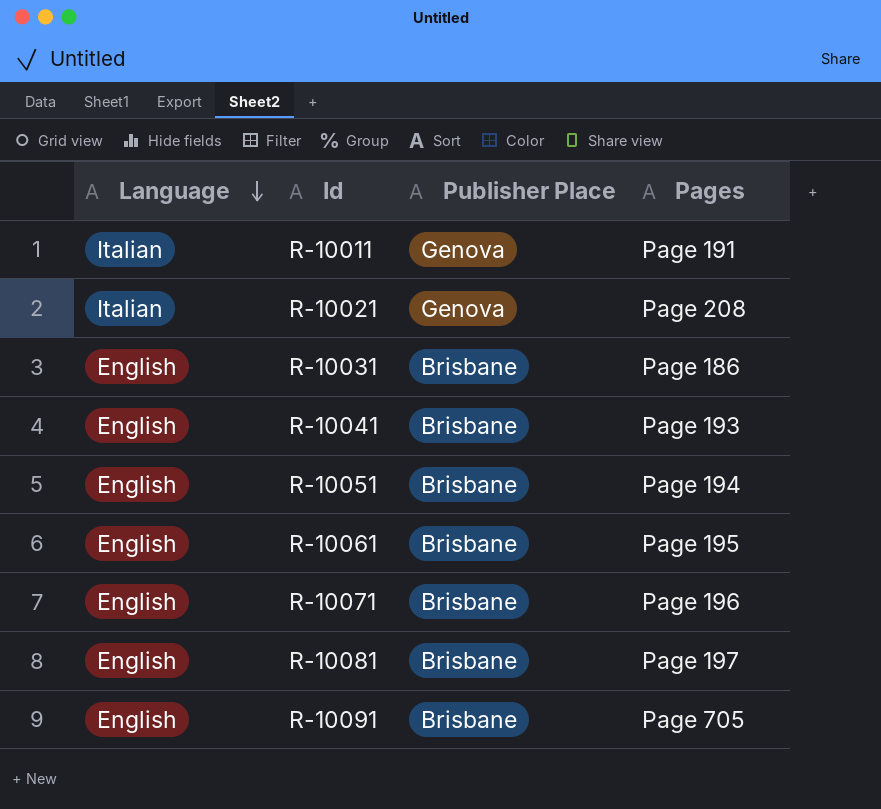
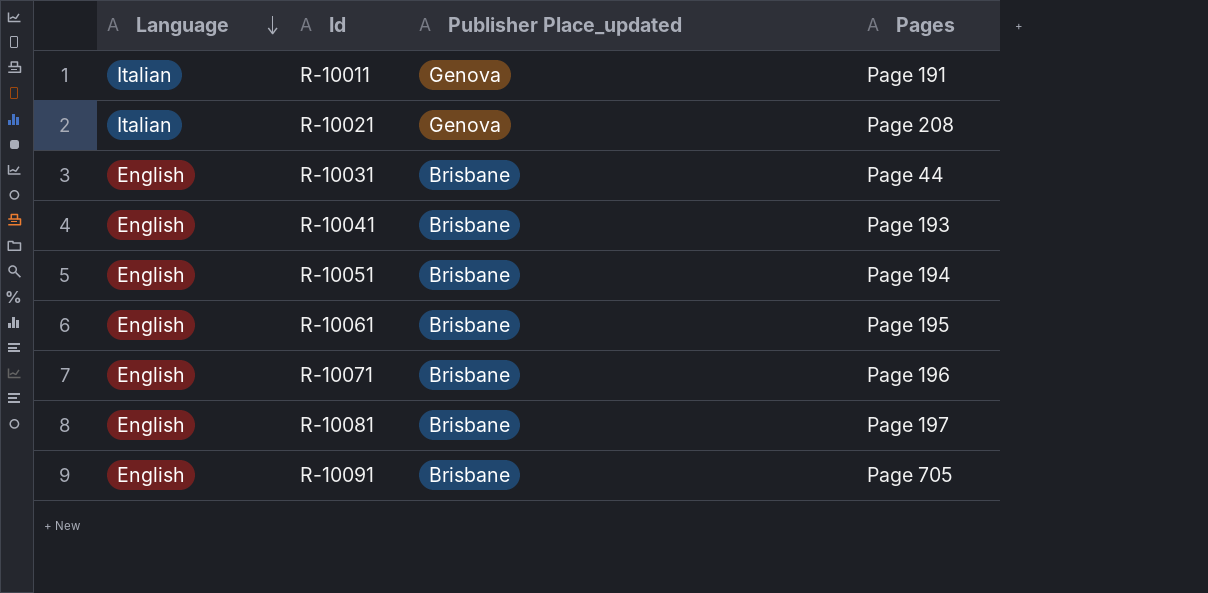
column name: Publisher Place -> Publisher Place_updated
R-10031 | Pages: Page 186 -> Page 44

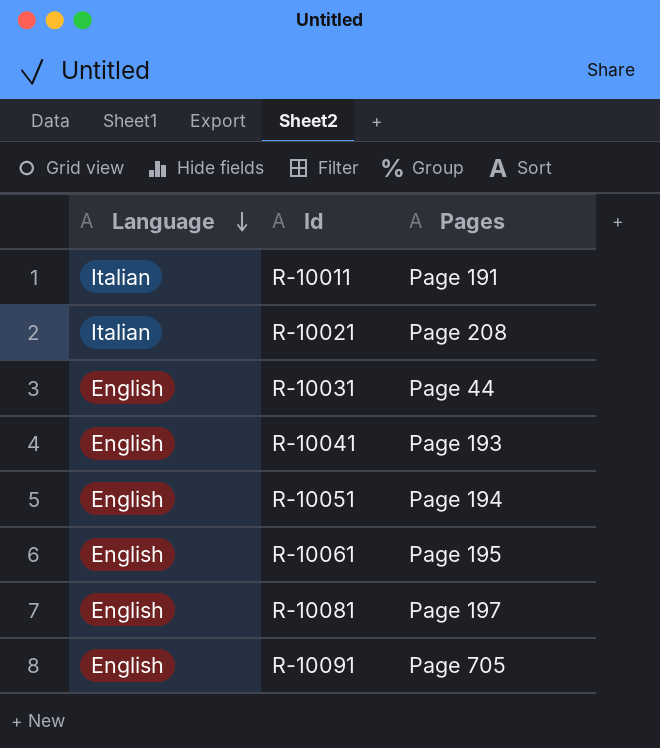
column Publisher Place_updated | position: 3 -> none
row R-10071: English | Brisbane | Page 196 -> none

